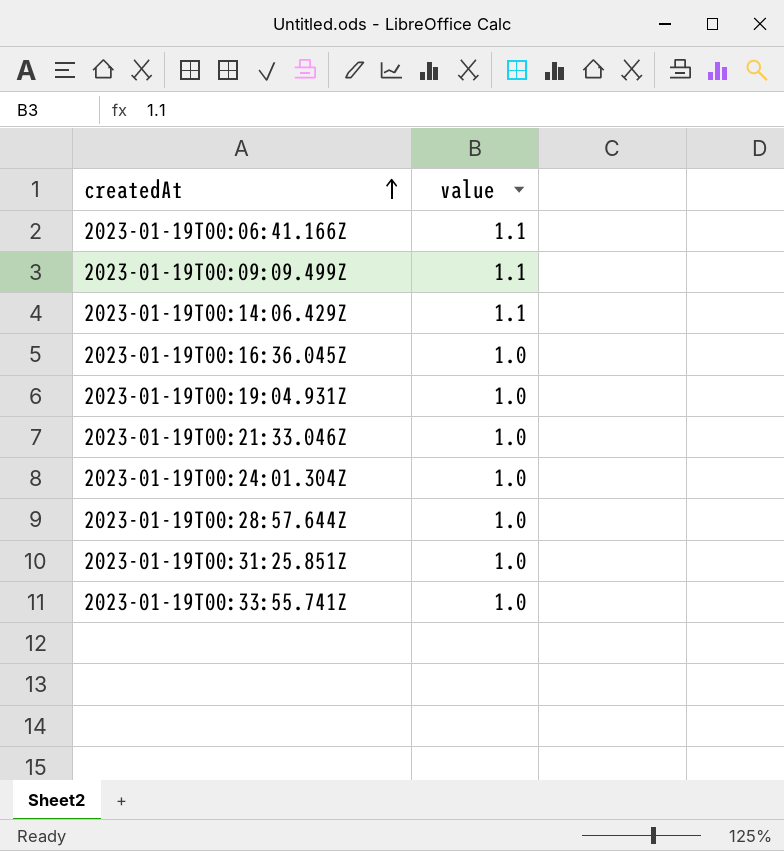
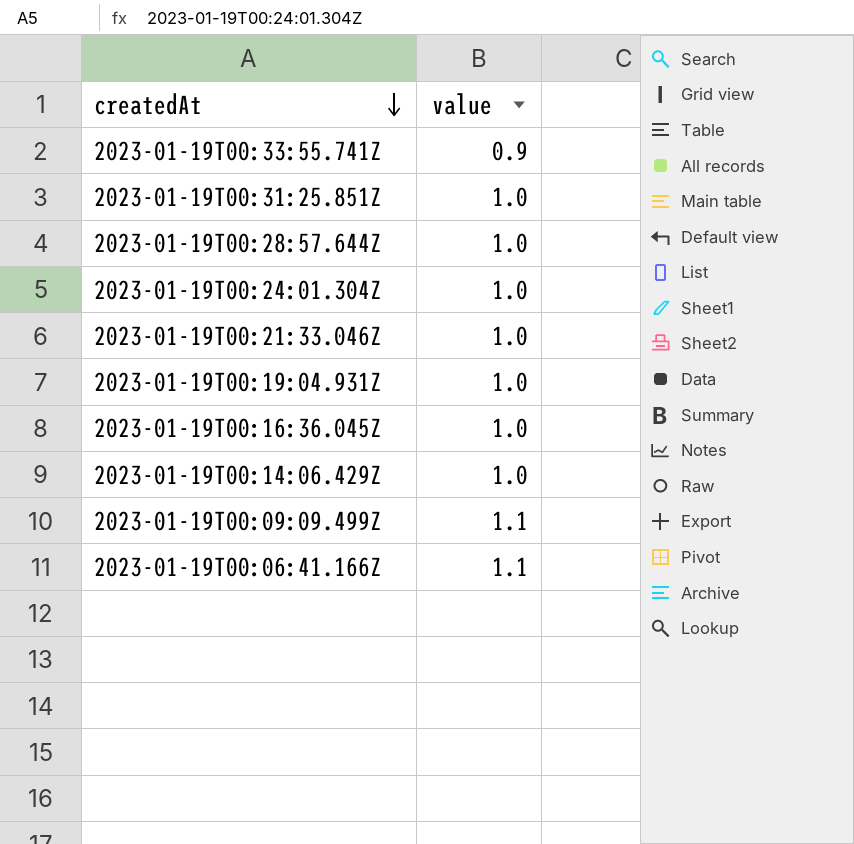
row order: createdAt ascending -> createdAt descending
2023-01-19T00:33:55.741Z | value: 1.0 -> 0.9
2023-01-19T00:14:06.429Z | value: 1.1 -> 1.0

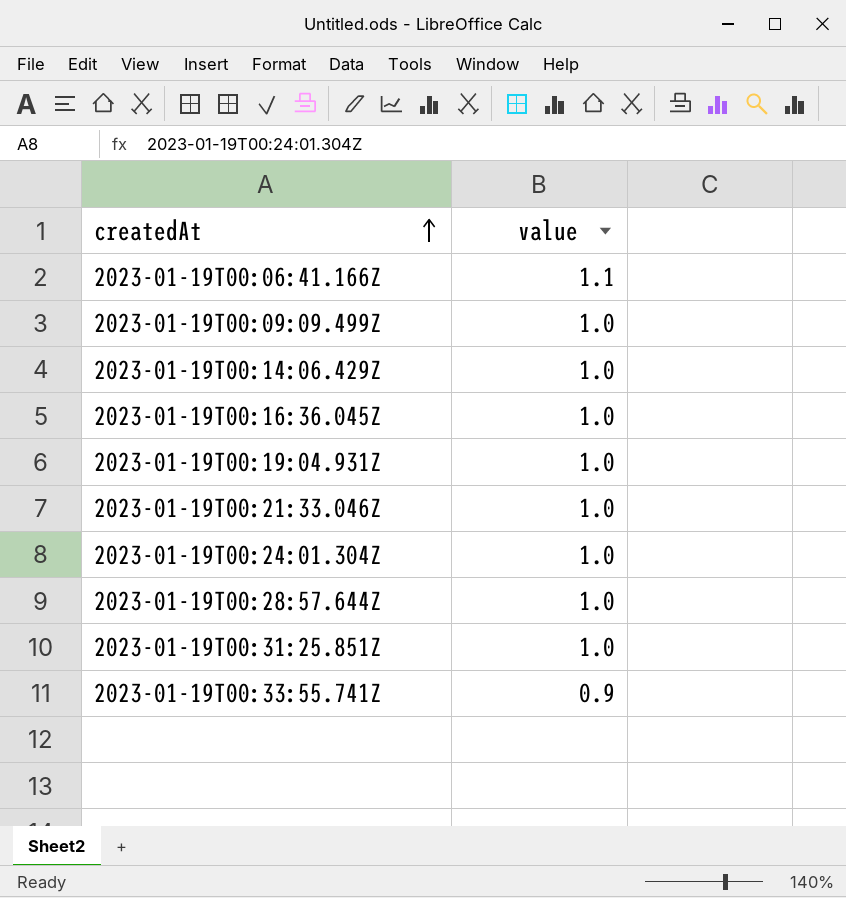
row order: createdAt descending -> createdAt ascending
2023-01-19T00:09:09.499Z | value: 1.1 -> 1.0

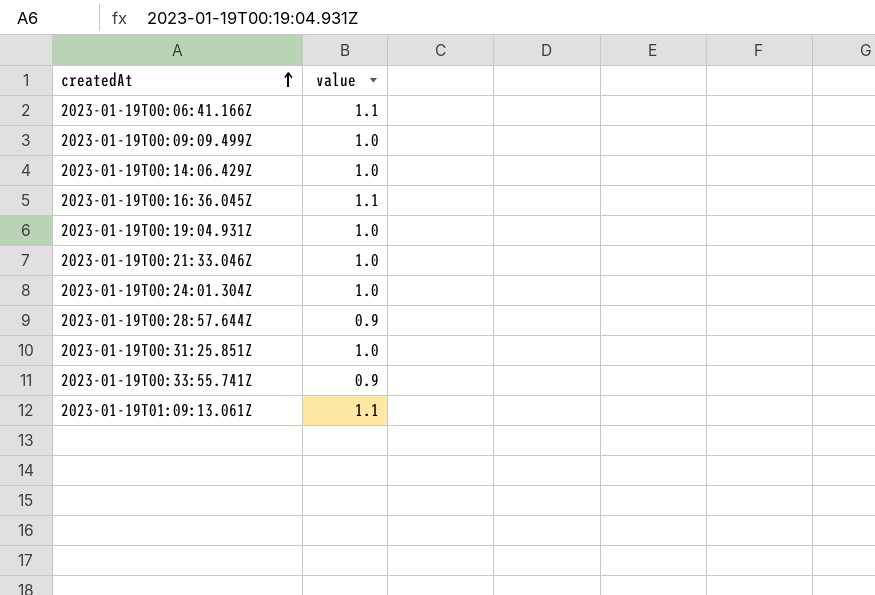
2023-01-19T00:16:36.045Z | value: 1.0 -> 1.1
2023-01-19T00:28:57.644Z | value: 1.0 -> 0.9
row 2023-01-19T01:09:13.061Z: none -> 1.1

